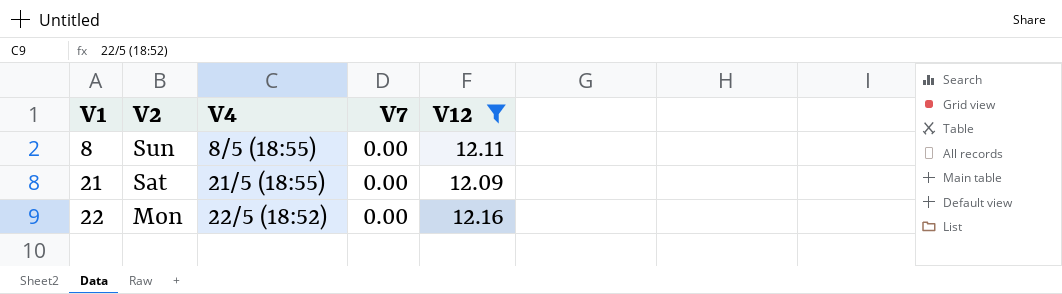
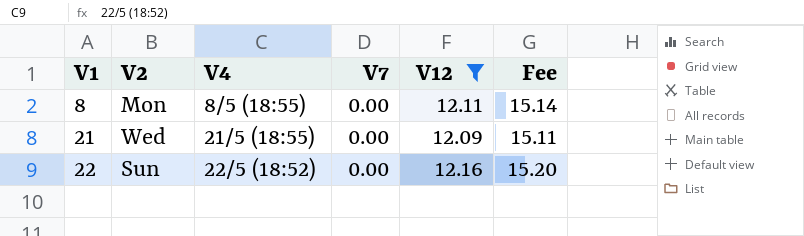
column Fee | formula: none -> [V12] * 1.25
8 | V2: Sun -> Mon
21 | V2: Sat -> Wed
22 | V2: Mon -> Sun

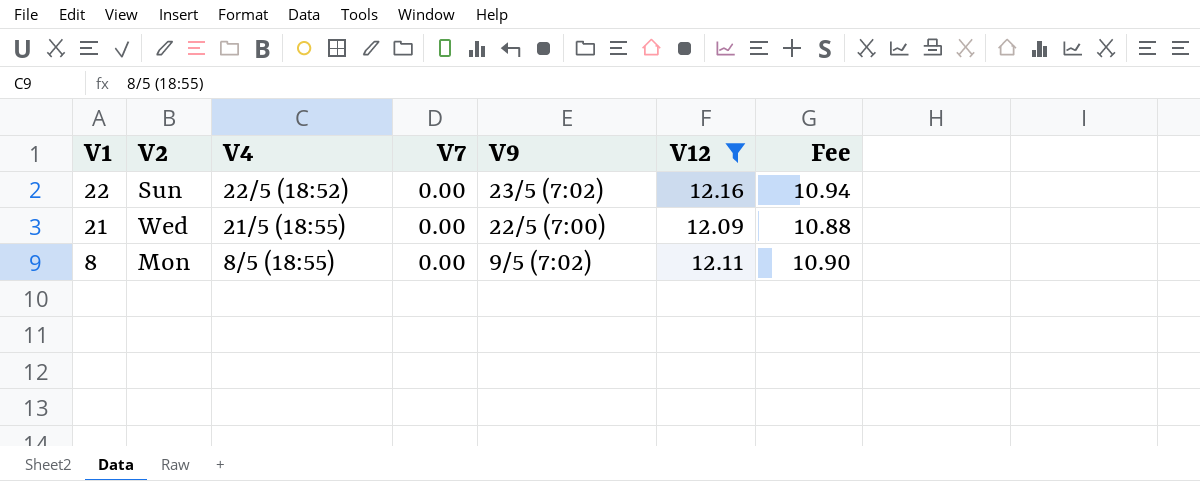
row order: V1 ascending -> V1 descending
column V9 | position: none -> 5
column Fee | formula: [V12] * 1.25 -> [V12] * 0.9

